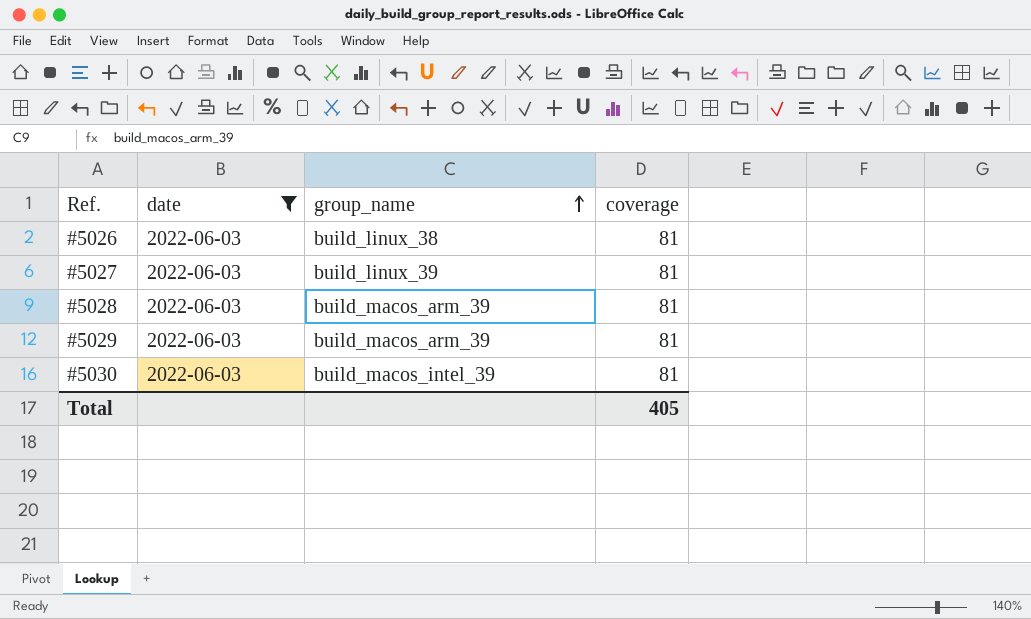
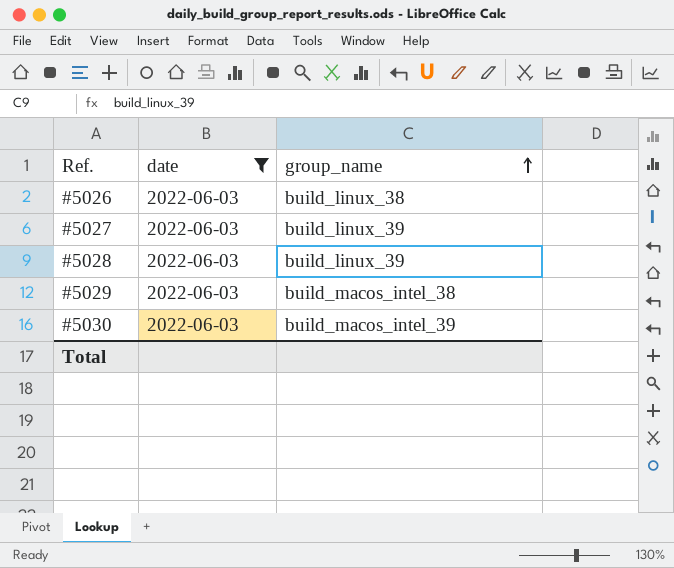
column coverage | position: 4 -> none
#5028 | group_name: build_macos_arm_39 -> build_linux_39
#5029 | group_name: build_macos_arm_39 -> build_macos_intel_38

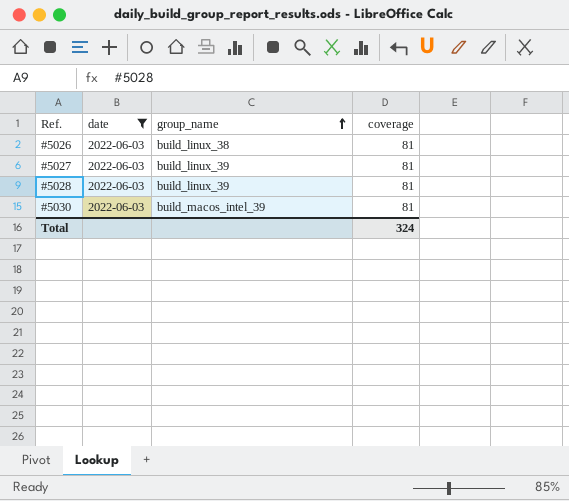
column coverage | position: none -> 4
row #5029: 2022-06-03 | build_macos_intel_38 -> none

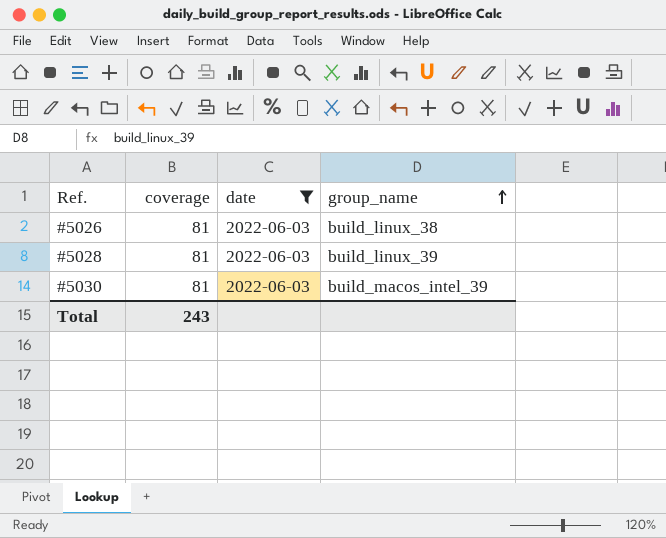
column coverage | position: 4 -> 2
row #5027: 2022-06-03 | build_linux_39 | 81 -> none
Total | coverage: 324 -> 243

